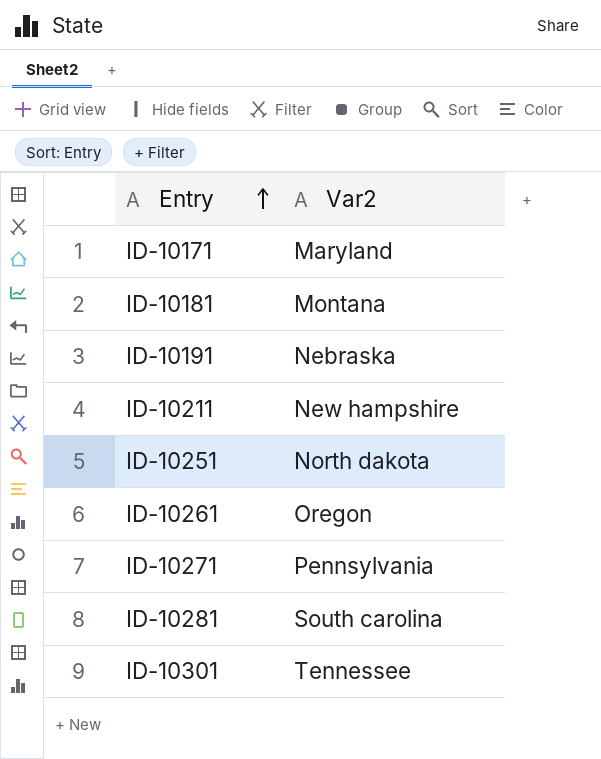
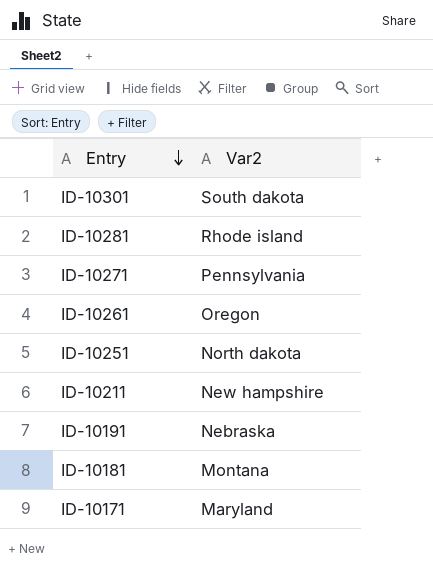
row order: Entry ascending -> Entry descending
ID-10301 | Var2: Tennessee -> South dakota
ID-10281 | Var2: South carolina -> Rhode island

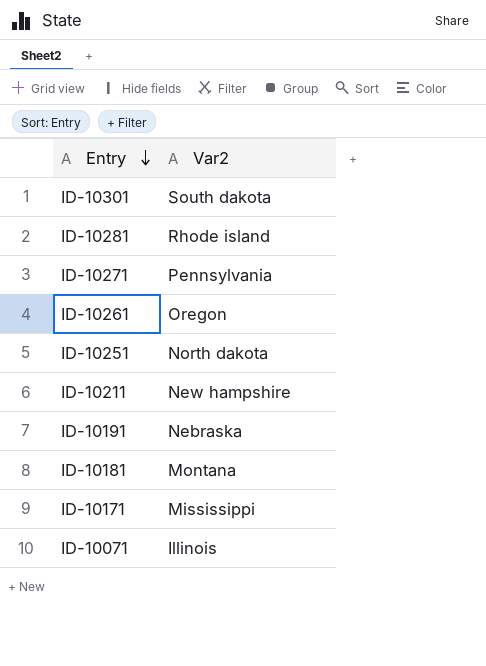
ID-10171 | Var2: Maryland -> Mississippi
row ID-10071: none -> Illinois

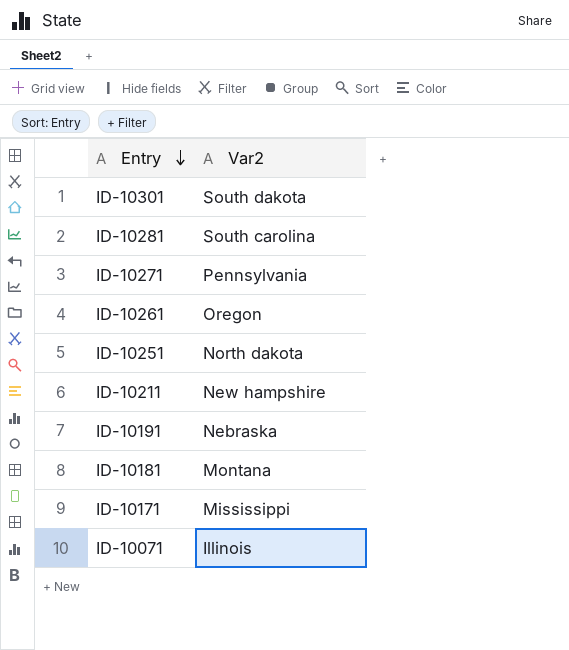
ID-10281 | Var2: Rhode island -> South carolina

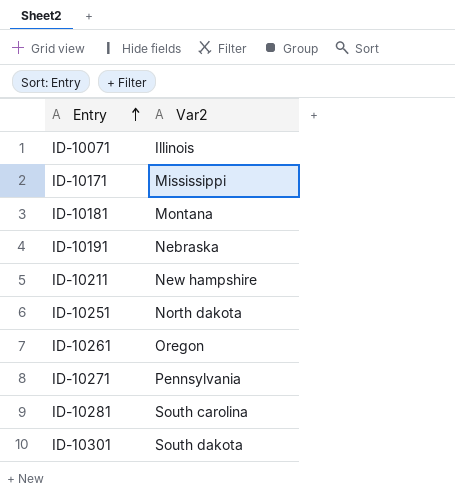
row order: Entry descending -> Entry ascending

